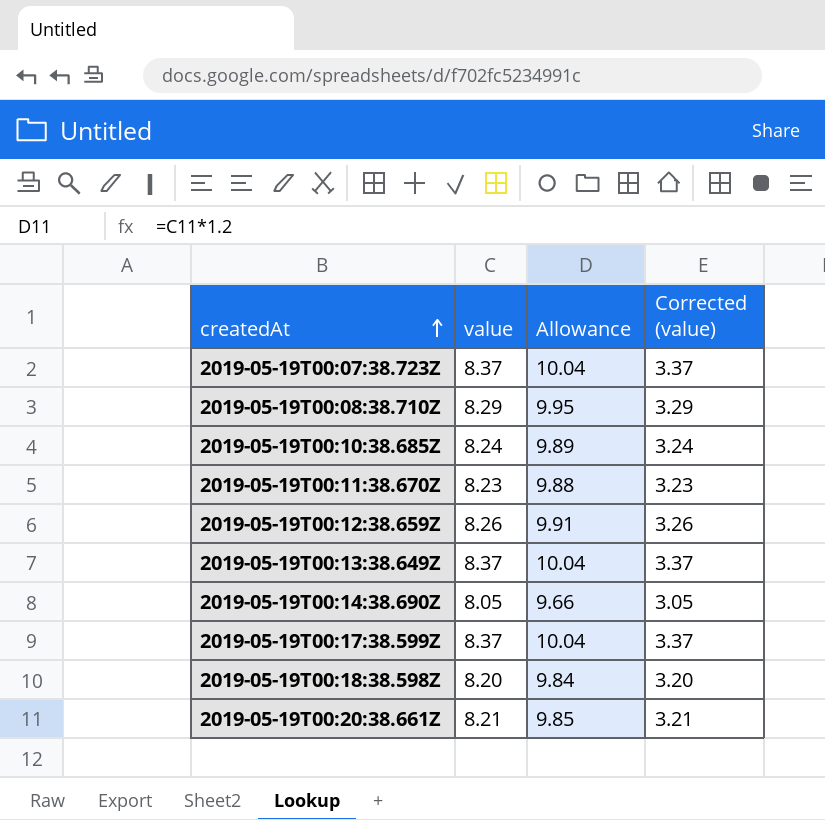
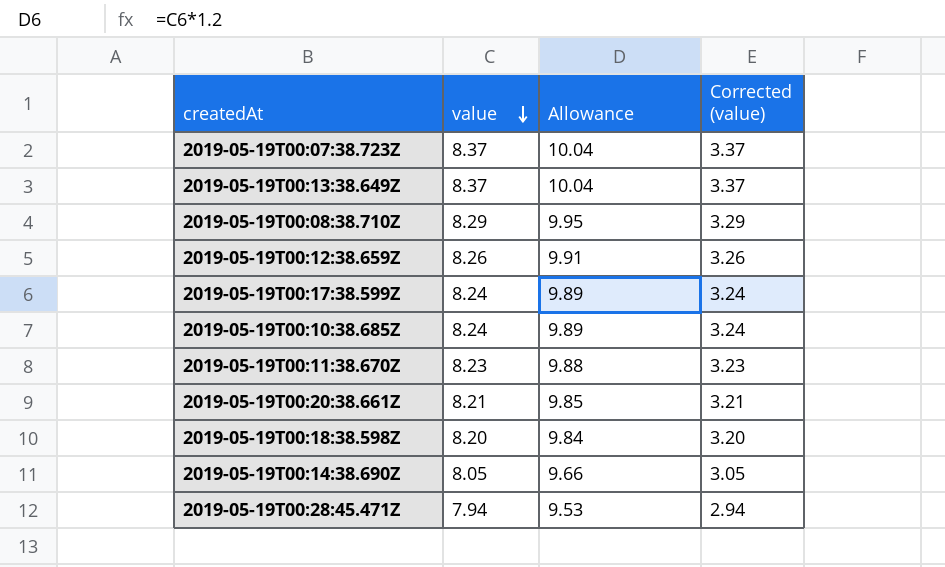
row order: createdAt ascending -> value descending
2019-05-19T00:17:38.599Z | value: 8.37 -> 8.24
2019-05-19T00:17:38.599Z | Allowance: 10.04 -> 9.89
2019-05-19T00:17:38.599Z | Corrected (value): 3.37 -> 3.24
row 2019-05-19T00:28:45.471Z: none -> 7.94 | 9.53 | 2.94

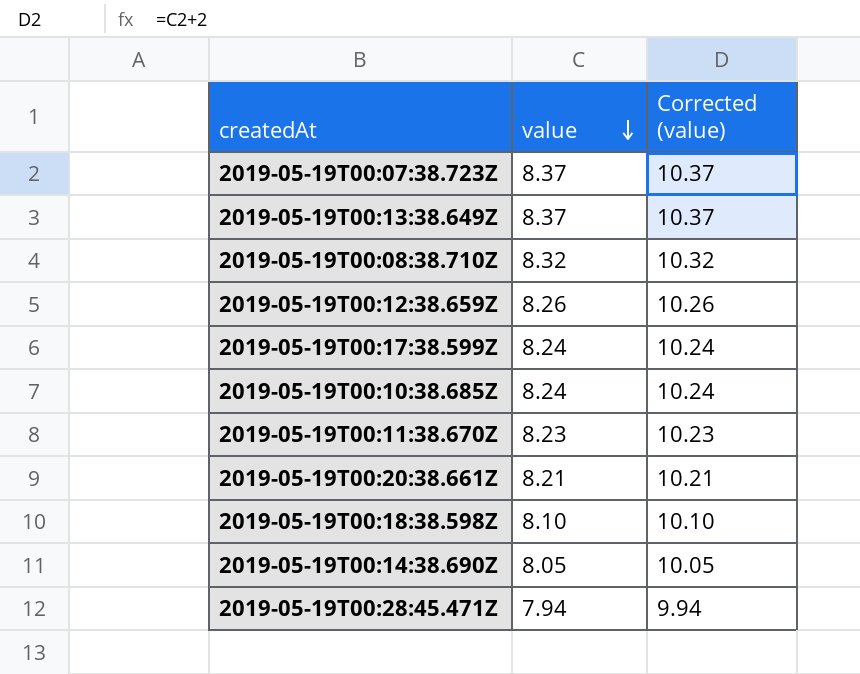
column Allowance | formula: [value] * 1.2 -> none
column Corrected (value) | formula: [value] - 5 -> [value] + 2
2019-05-19T00:08:38.710Z | value: 8.29 -> 8.32
2019-05-19T00:18:38.598Z | value: 8.20 -> 8.10

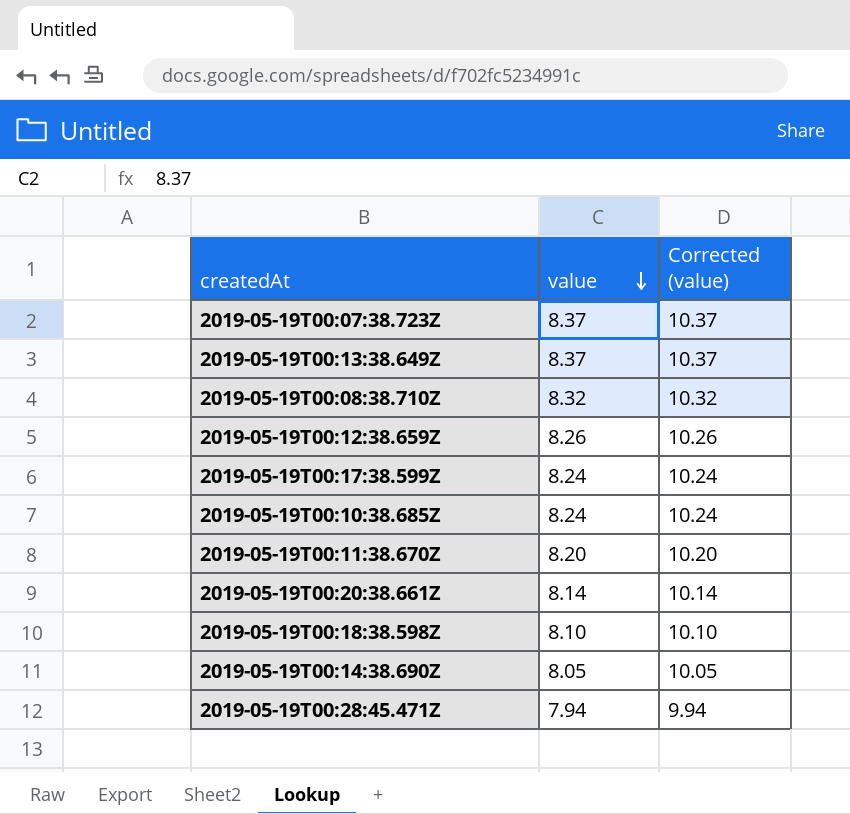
2019-05-19T00:11:38.670Z | value: 8.23 -> 8.20
2019-05-19T00:11:38.670Z | Corrected (value): 10.23 -> 10.20
2019-05-19T00:20:38.661Z | value: 8.21 -> 8.14
2019-05-19T00:20:38.661Z | Corrected (value): 10.21 -> 10.14

